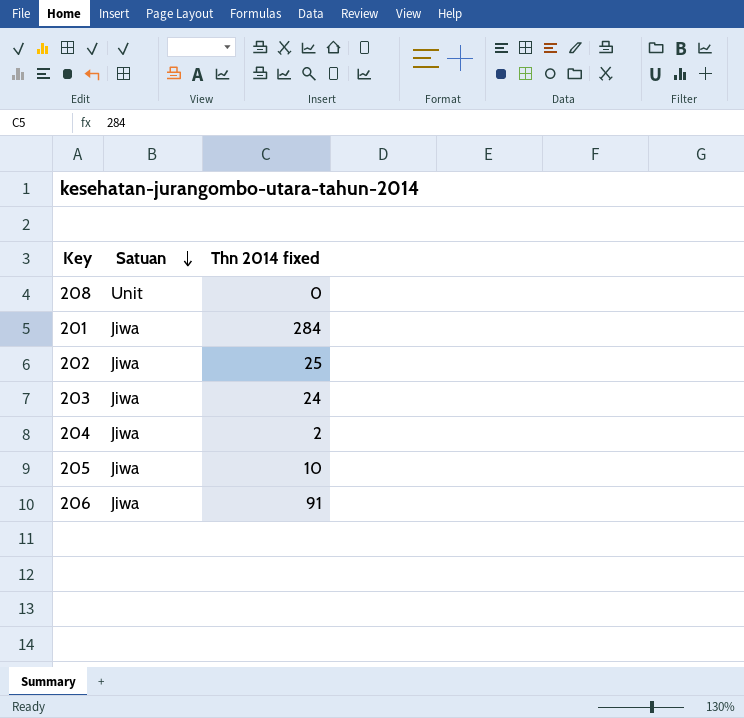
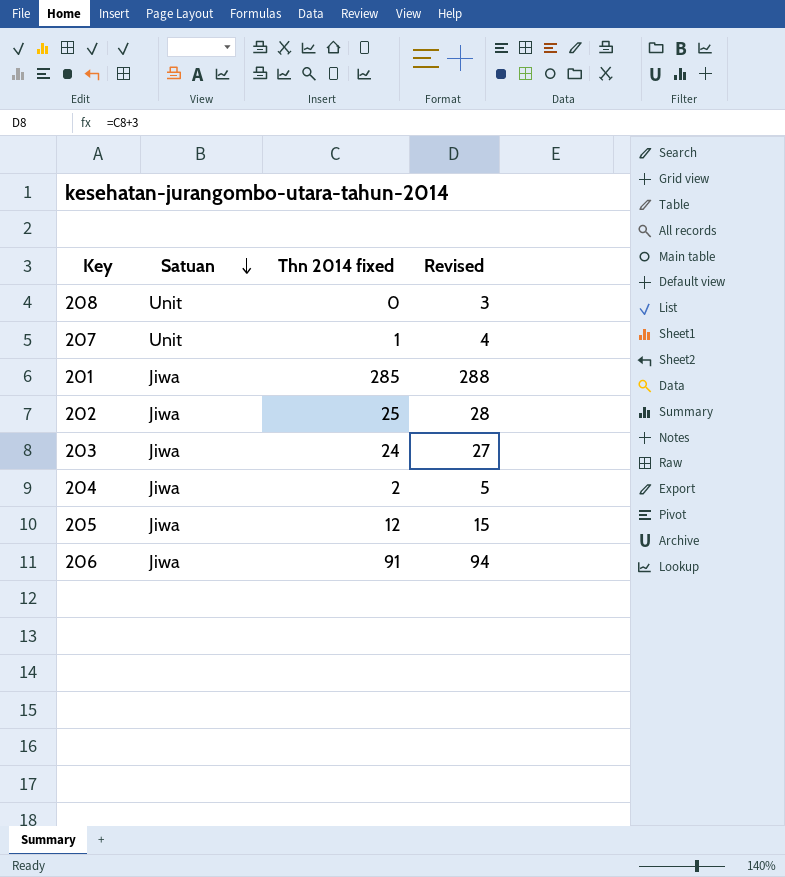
column Revised | formula: none -> [Thn 2014 fixed] + 3
row 207: none -> Unit | 1 | 4
201 | Thn 2014 fixed: 284 -> 285
205 | Thn 2014 fixed: 10 -> 12

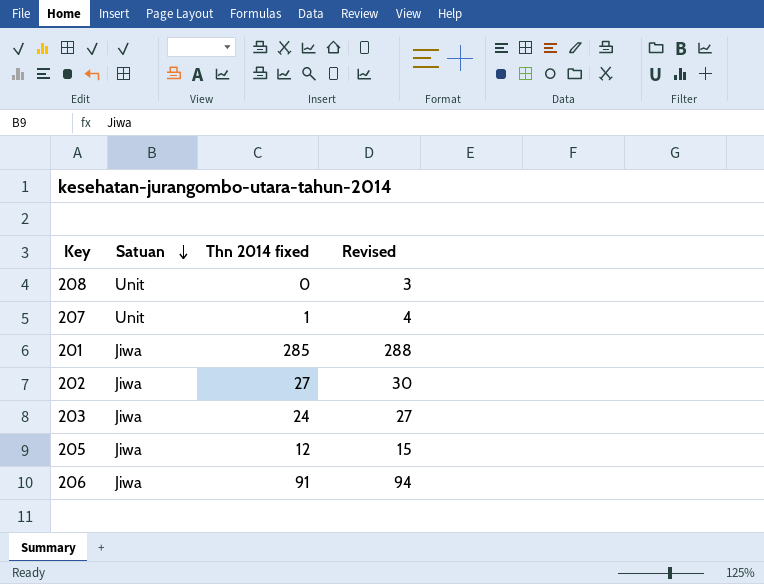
row 204: Jiwa | 2 | 5 -> none
202 | Thn 2014 fixed: 25 -> 27
202 | Revised: 28 -> 30

